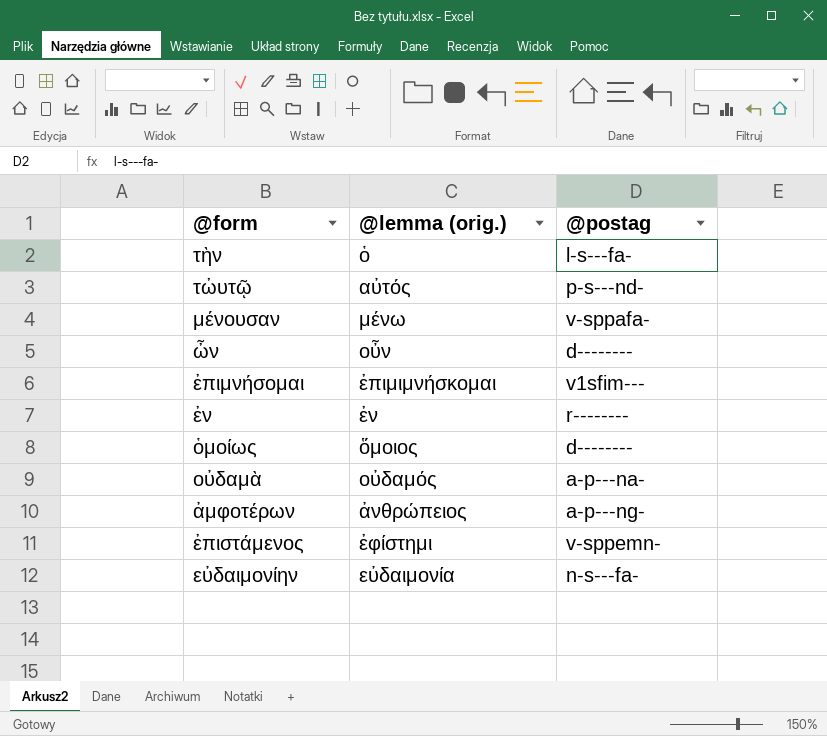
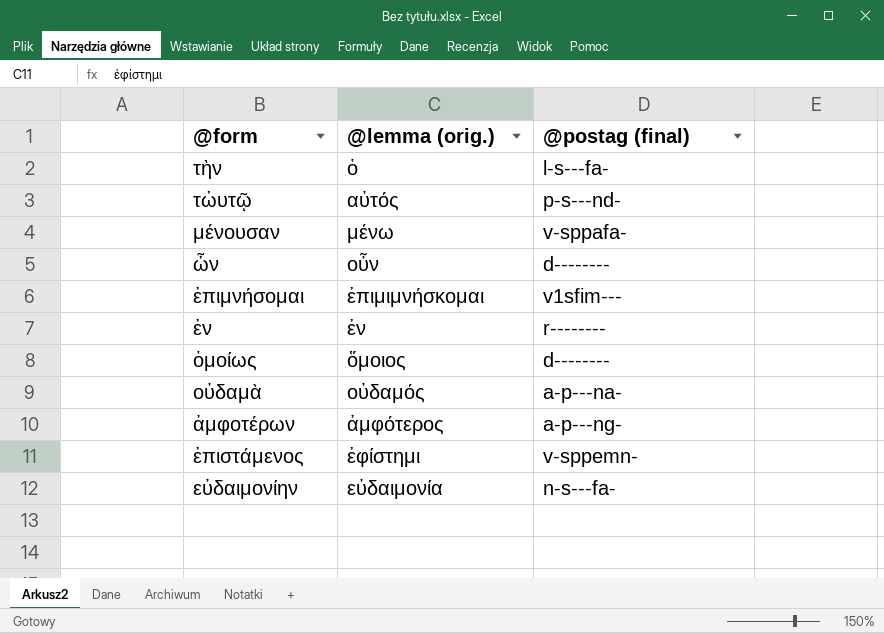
column name: @postag -> @postag (final)
ἀμφοτέρων | @lemma (orig.): ἀνθρώπειος -> ἀμφότερος

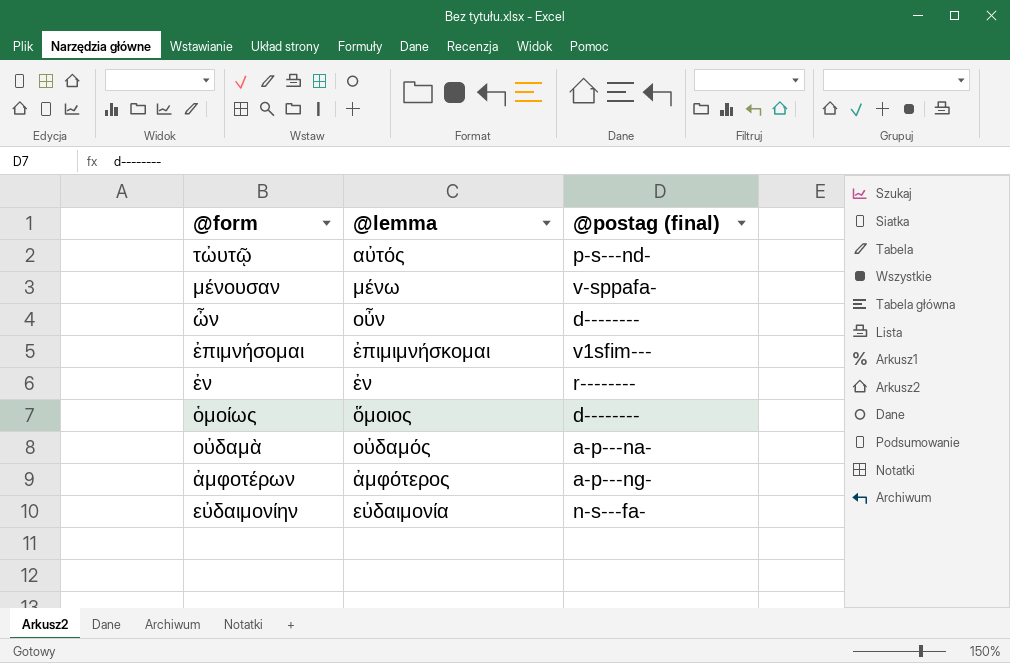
column name: @lemma (orig.) -> @lemma
row τὴν: ὁ | l-s---fa- -> none
row ἐπιστάμενος: ἐφίστημι | v-sppemn- -> none

